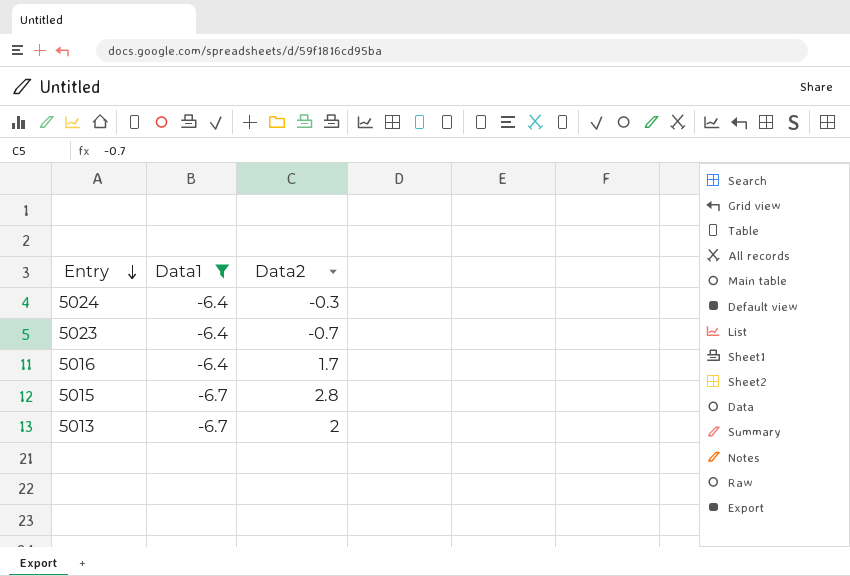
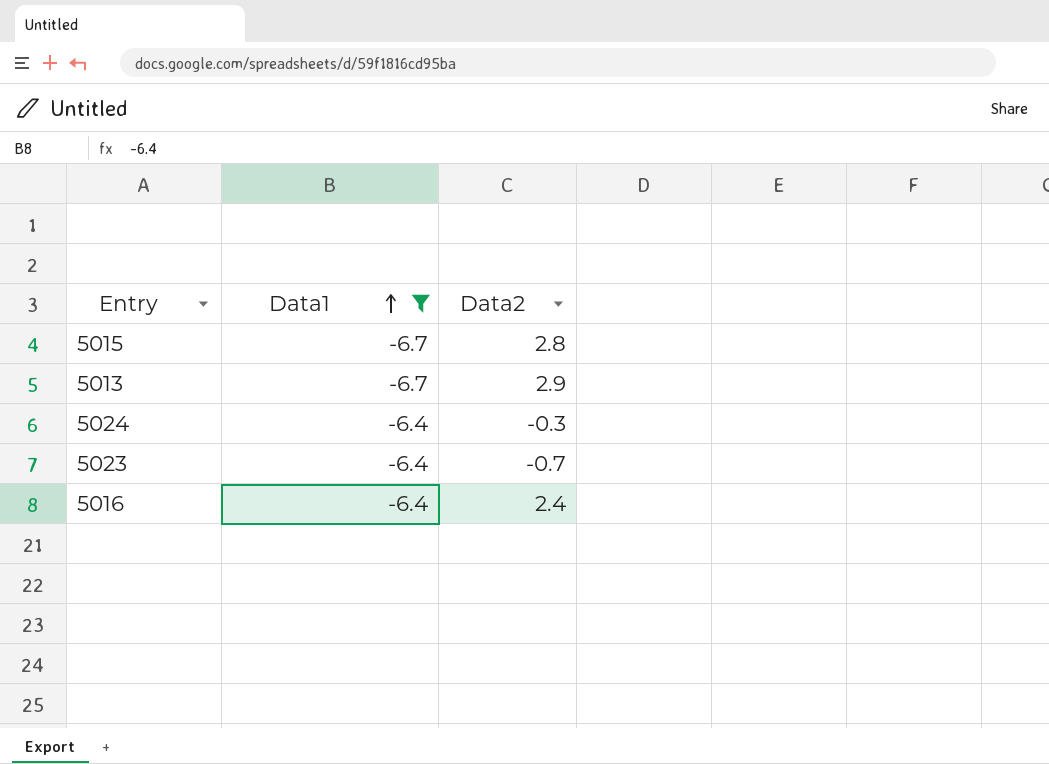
row order: Entry descending -> Data1 ascending
5013 | Data2: 2 -> 2.9
5016 | Data2: 1.7 -> 2.4

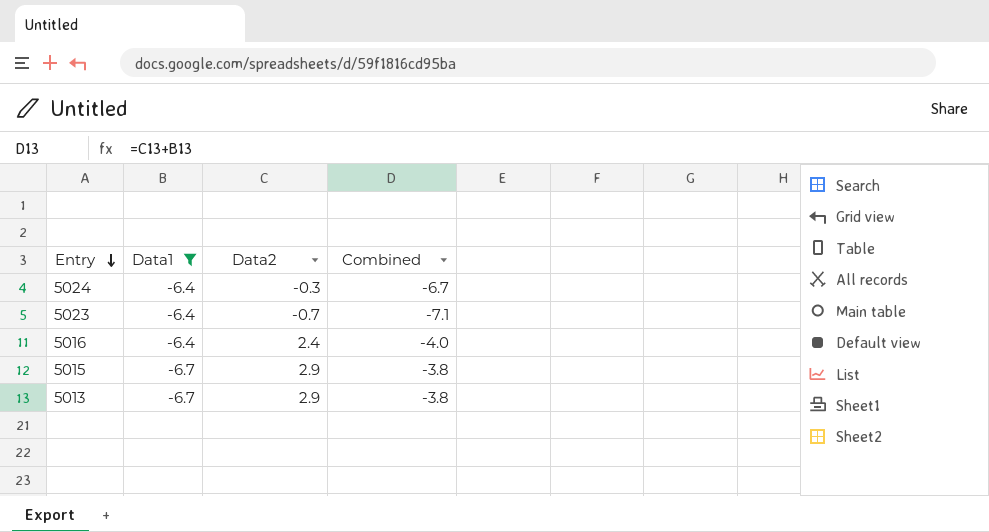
row order: Data1 ascending -> Entry descending
column Combined | formula: none -> [Data1] + [Data2]
5015 | Data2: 2.8 -> 2.9

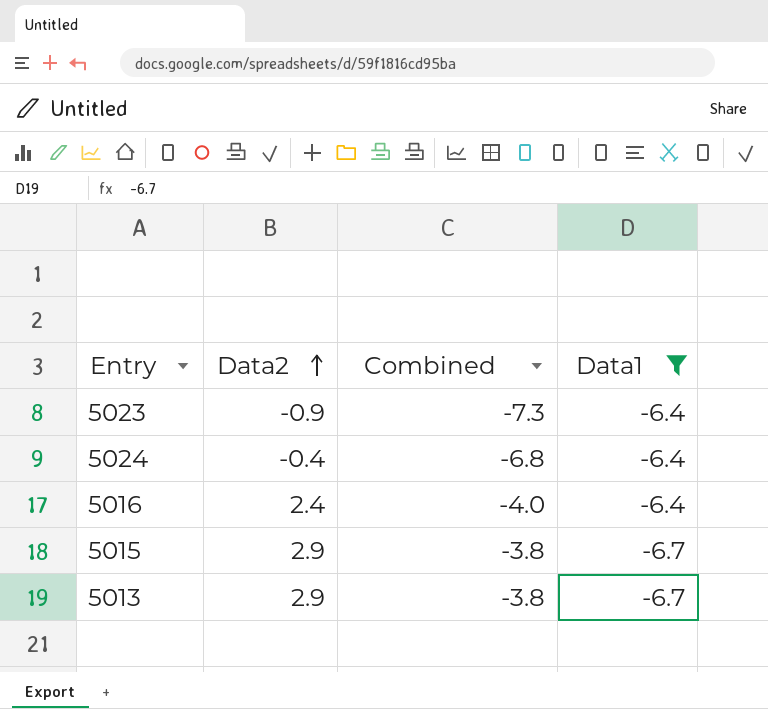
row order: Entry descending -> Data2 ascending
column Data1 | position: 2 -> 4
5023 | Data2: -0.7 -> -0.9
5023 | Combined: -7.1 -> -7.3
5024 | Data2: -0.3 -> -0.4
5024 | Combined: -6.7 -> -6.8

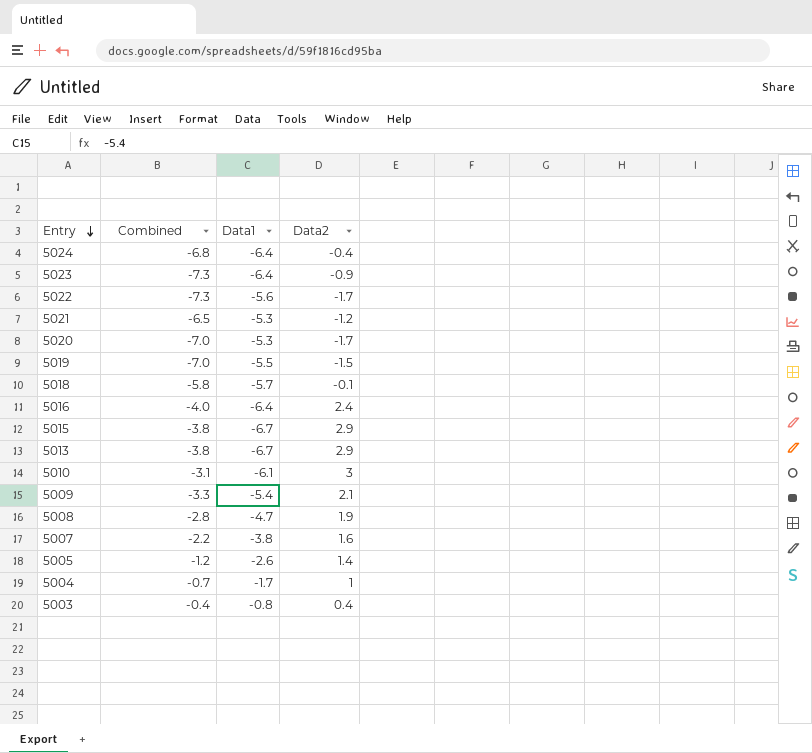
filter: Data1 <= -6.4 -> none
row order: Data2 ascending -> Entry descending
column Data2 | position: 2 -> 4

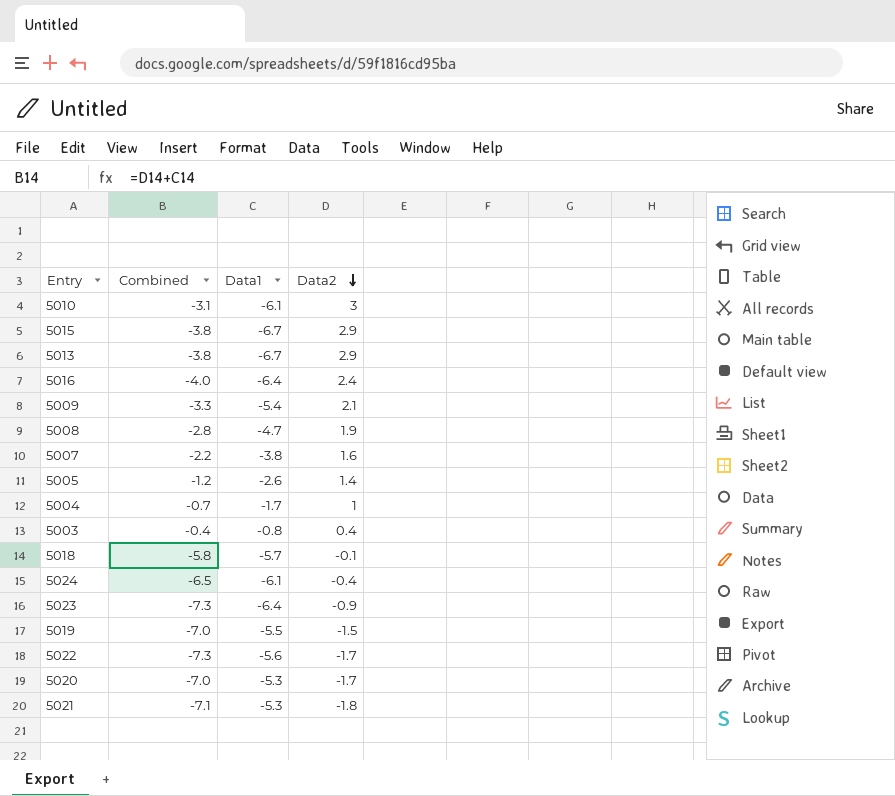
row order: Entry descending -> Data2 descending
5024 | Combined: -6.8 -> -6.5
5024 | Data1: -6.4 -> -6.1
5021 | Combined: -6.5 -> -7.1
5021 | Data2: -1.2 -> -1.8

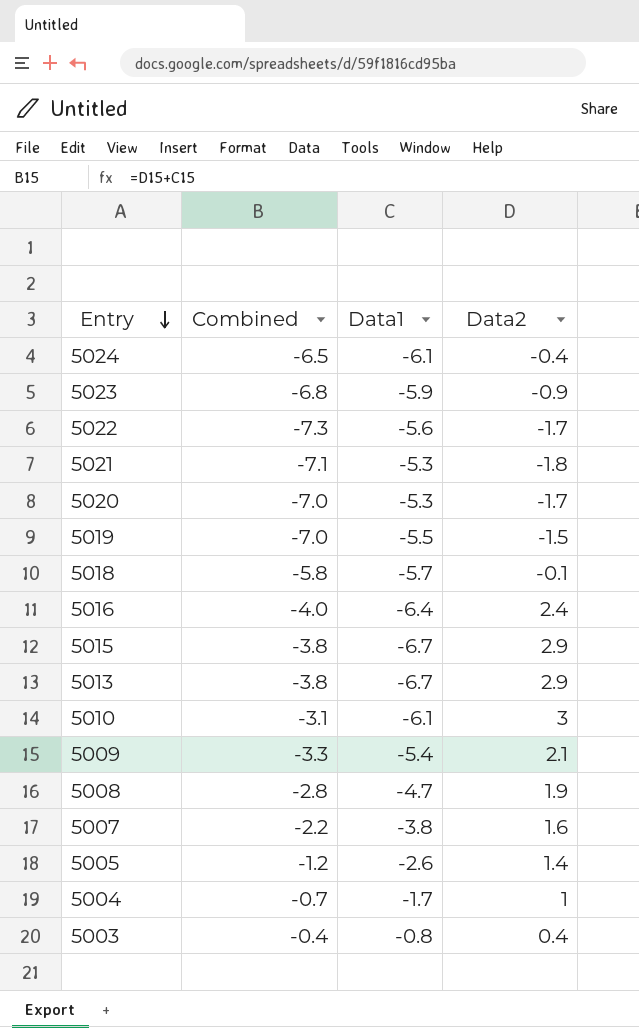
row order: Data2 descending -> Entry descending
5023 | Combined: -7.3 -> -6.8
5023 | Data1: -6.4 -> -5.9

